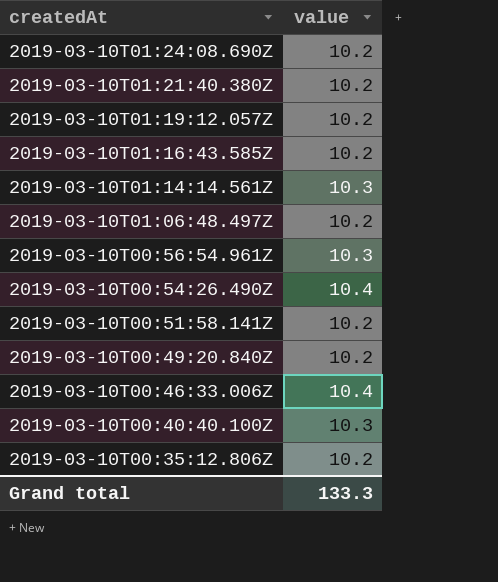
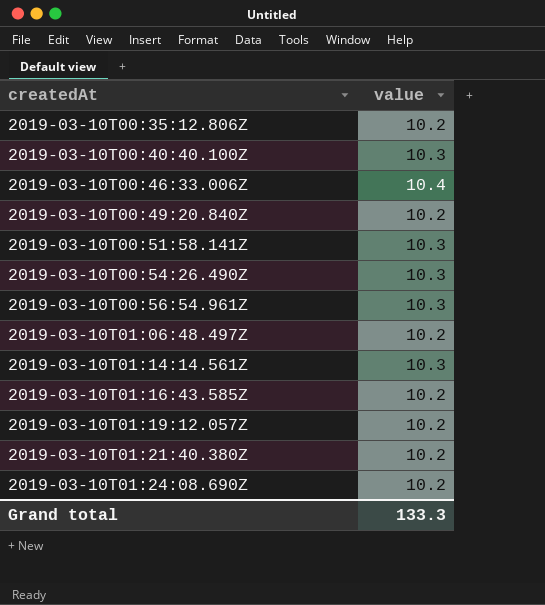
row order: createdAt descending -> createdAt ascending
2019-03-10T00:51:58.141Z | value: 10.2 -> 10.3
2019-03-10T00:54:26.490Z | value: 10.4 -> 10.3

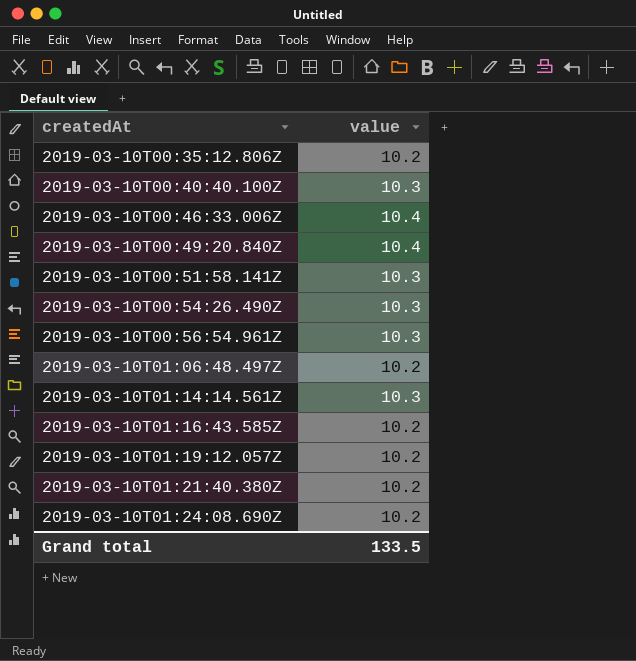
2019-03-10T00:49:20.840Z | value: 10.2 -> 10.4
Grand total | value: 133.3 -> 133.5

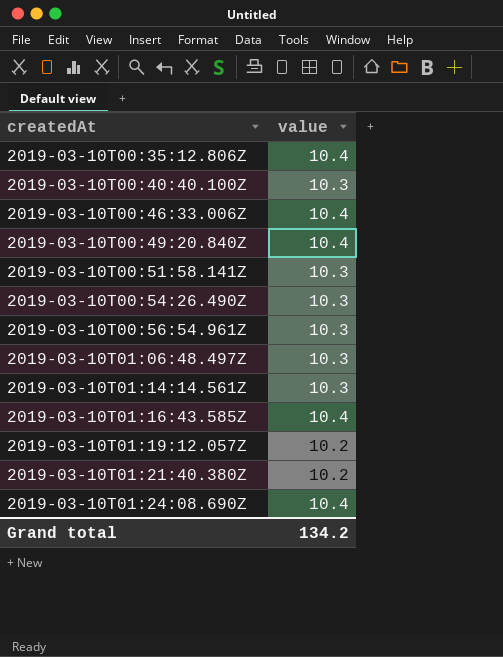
2019-03-10T00:35:12.806Z | value: 10.2 -> 10.4
2019-03-10T01:06:48.497Z | value: 10.2 -> 10.3
2019-03-10T01:16:43.585Z | value: 10.2 -> 10.4
2019-03-10T01:24:08.690Z | value: 10.2 -> 10.4
Grand total | value: 133.5 -> 134.2

